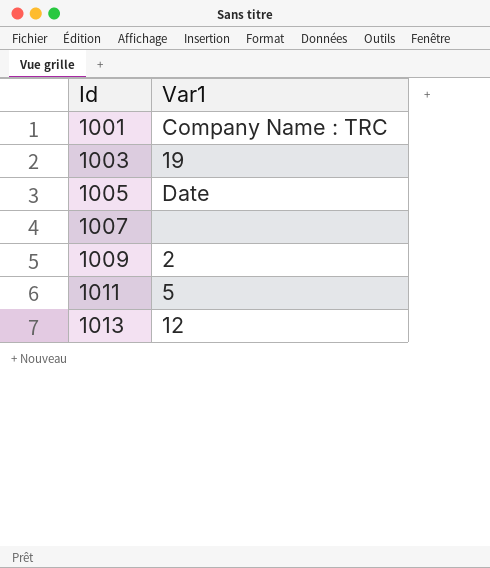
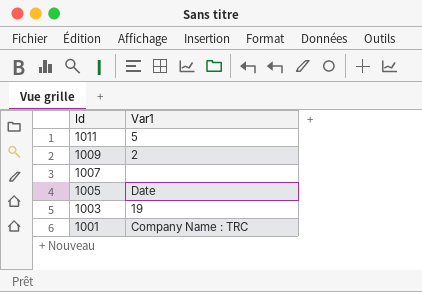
row order: Id ascending -> Id descending
row 1013: 12 -> none

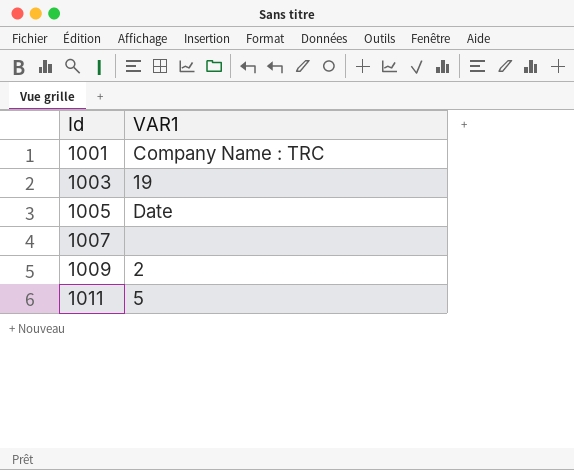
row order: Id descending -> Id ascending
column name: Var1 -> VAR1

